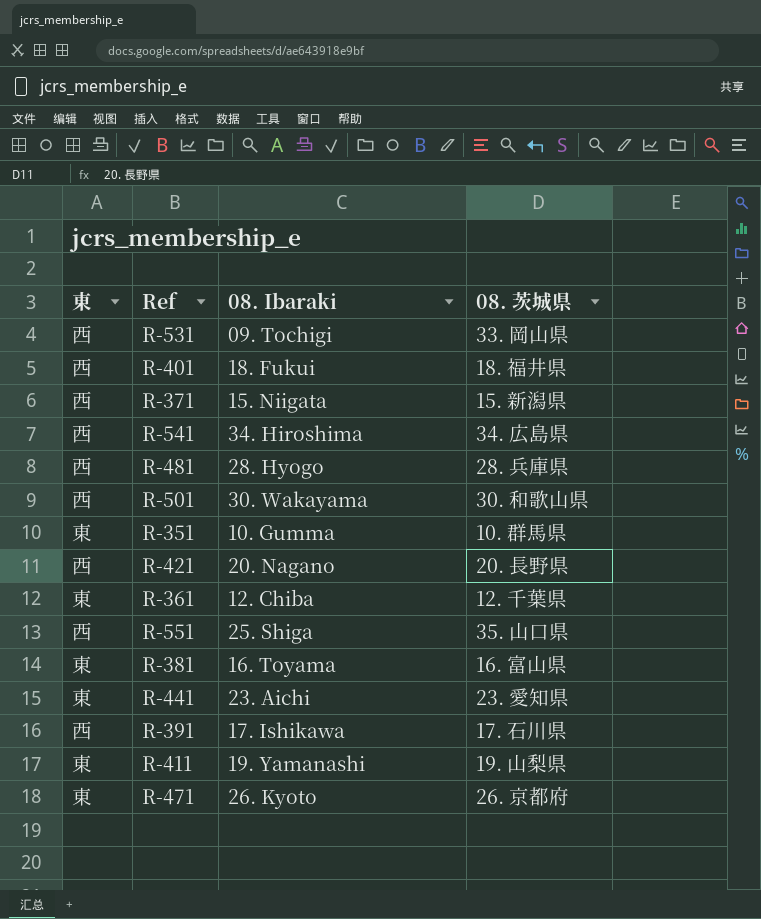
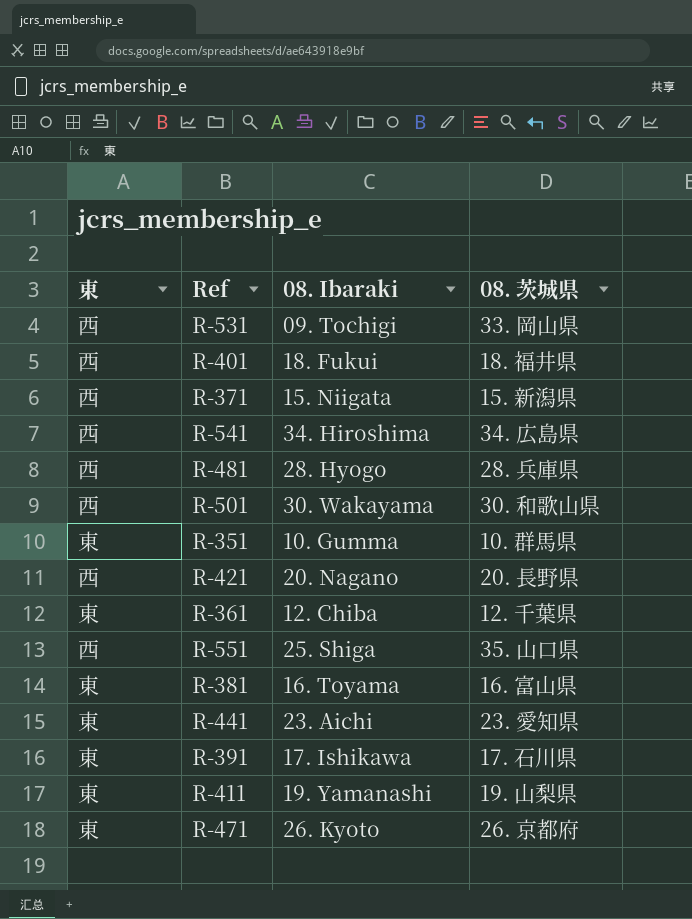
R-391 | 東: 西 -> 東

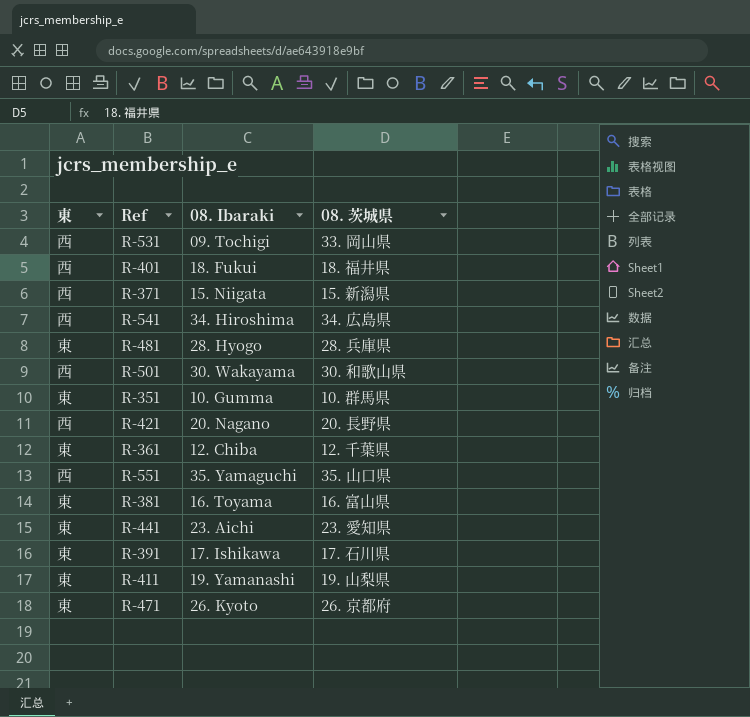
R-481 | 東: 西 -> 東
R-551 | 08. Ibaraki: 25. Shiga -> 35. Yamaguchi

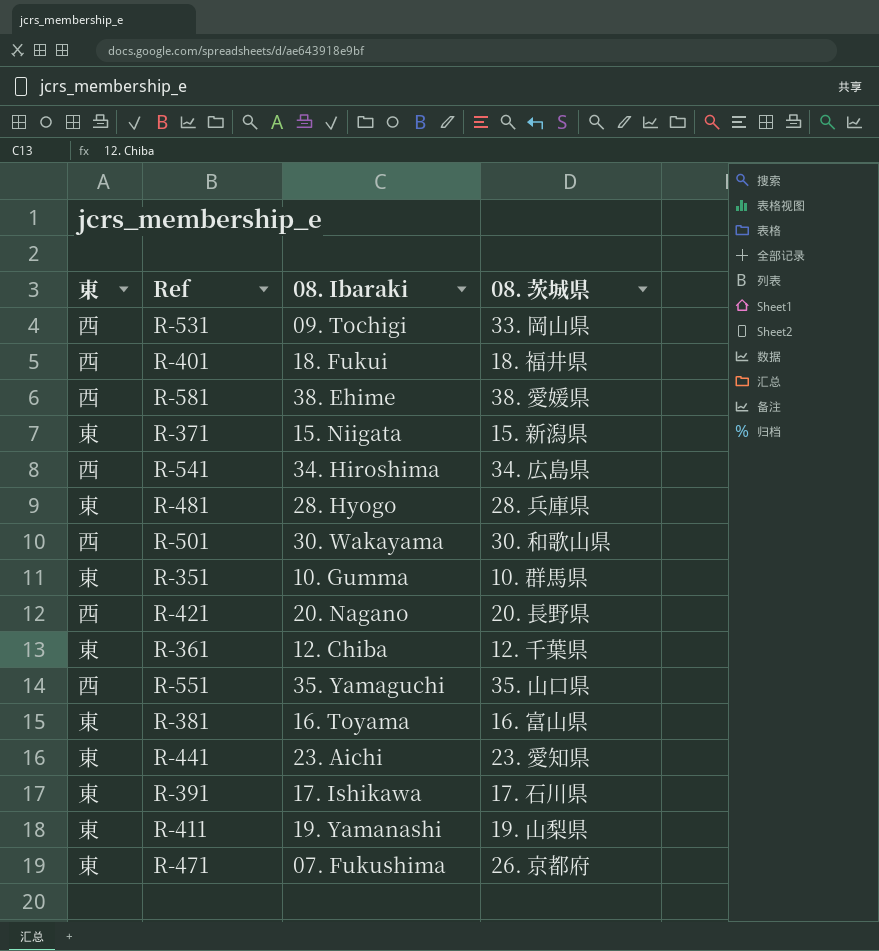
row R-581: none -> 西 | 38. Ehime | 38. 愛媛県
R-371 | 東: 西 -> 東
R-471 | 08. Ibaraki: 26. Kyoto -> 07. Fukushima

